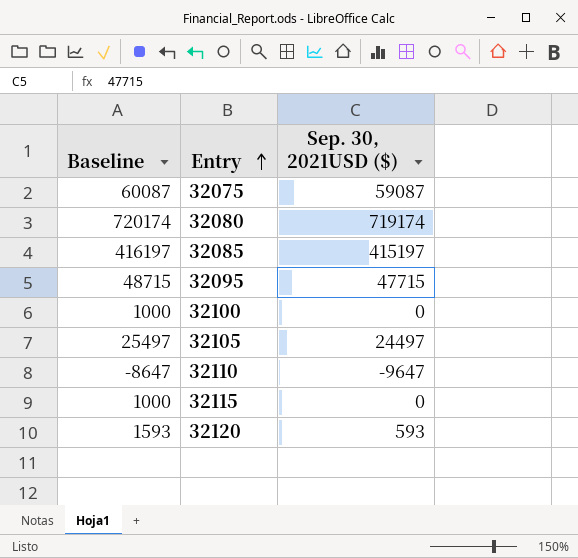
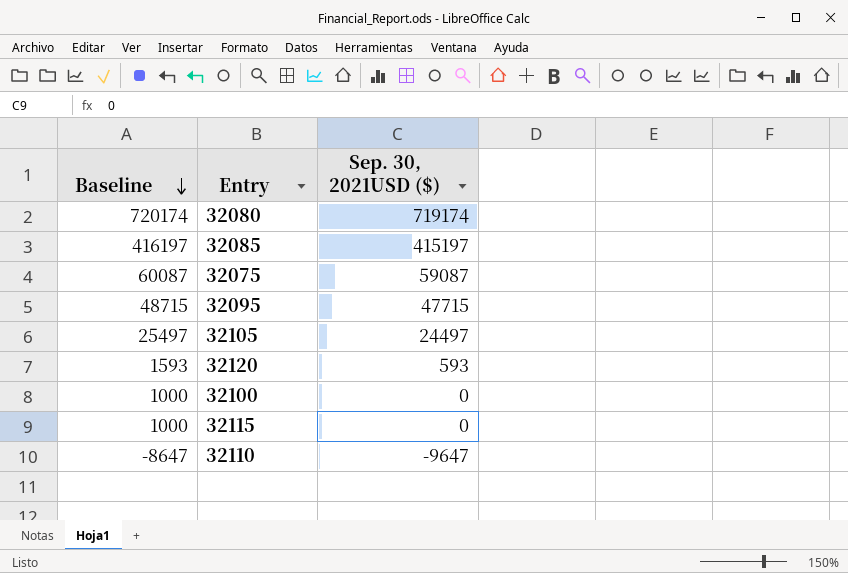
row order: Entry ascending -> Baseline descending

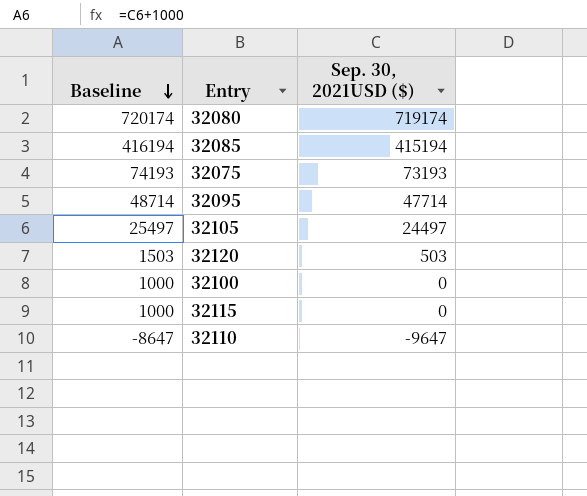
32085 | Baseline: 416197 -> 416194
32085 | Sep. 30, 2021USD ($): 415197 -> 415194
32075 | Baseline: 60087 -> 74193
32075 | Sep. 30, 2021USD ($): 59087 -> 73193
32095 | Baseline: 48715 -> 48714
32095 | Sep. 30, 2021USD ($): 47715 -> 47714
32120 | Baseline: 1593 -> 1503
32120 | Sep. 30, 2021USD ($): 593 -> 503

